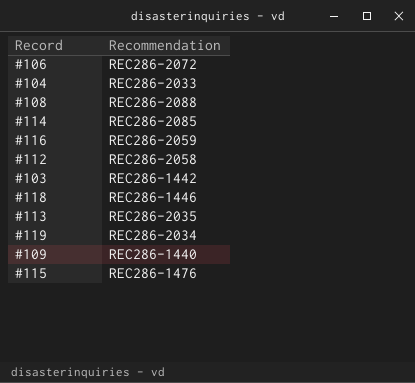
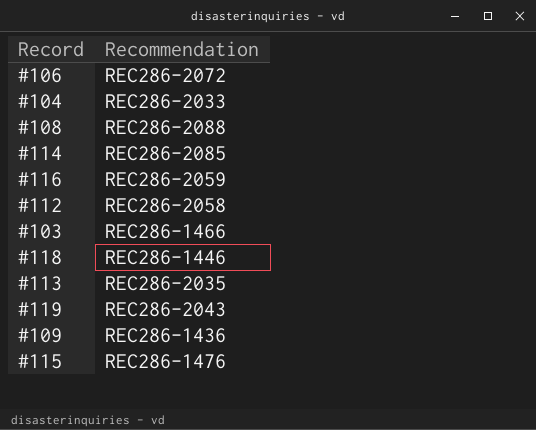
#103 | Recommendation: REC286-1442 -> REC286-1466
#119 | Recommendation: REC286-2034 -> REC286-2043
#109 | Recommendation: REC286-1440 -> REC286-1436

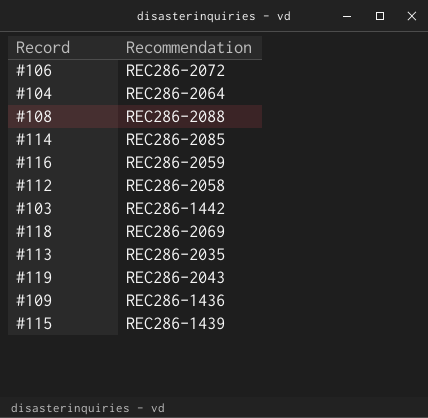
#104 | Recommendation: REC286-2033 -> REC286-2064
#103 | Recommendation: REC286-1466 -> REC286-1442
#118 | Recommendation: REC286-1446 -> REC286-2069
#115 | Recommendation: REC286-1476 -> REC286-1439

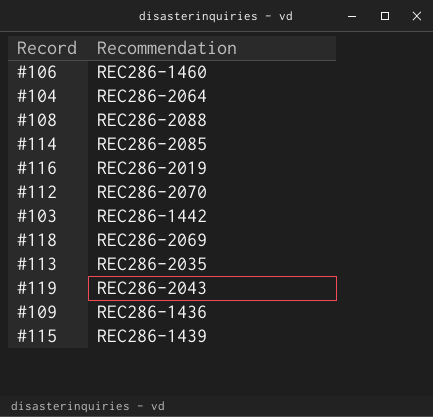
#106 | Recommendation: REC286-2072 -> REC286-1460
#116 | Recommendation: REC286-2059 -> REC286-2019
#112 | Recommendation: REC286-2058 -> REC286-2070

